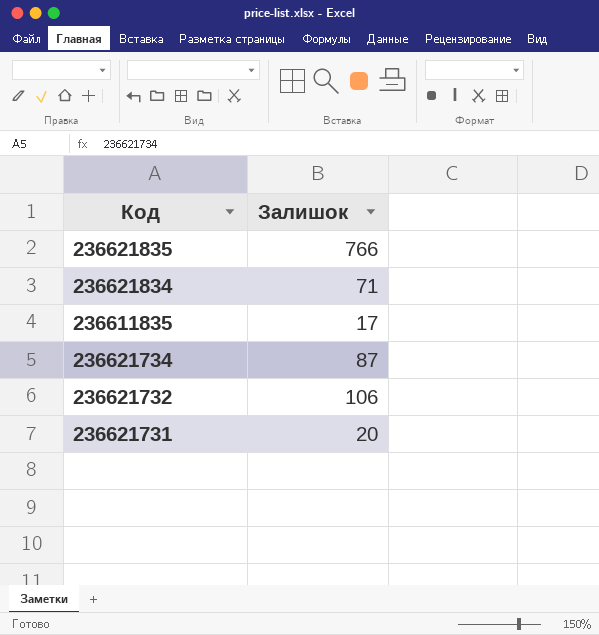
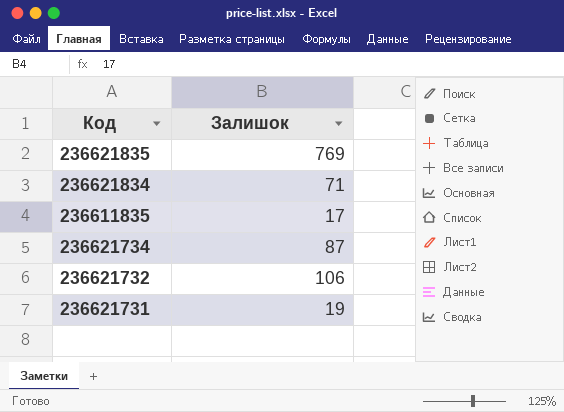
236621835 | Залишок: 766 -> 769
236621731 | Залишок: 20 -> 19

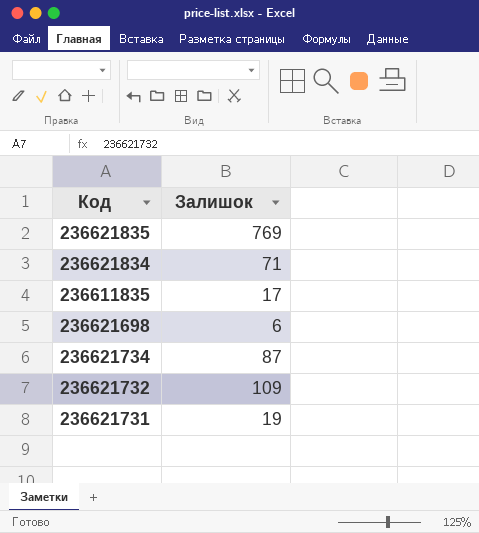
row 236621698: none -> 6
236621732 | Залишок: 106 -> 109

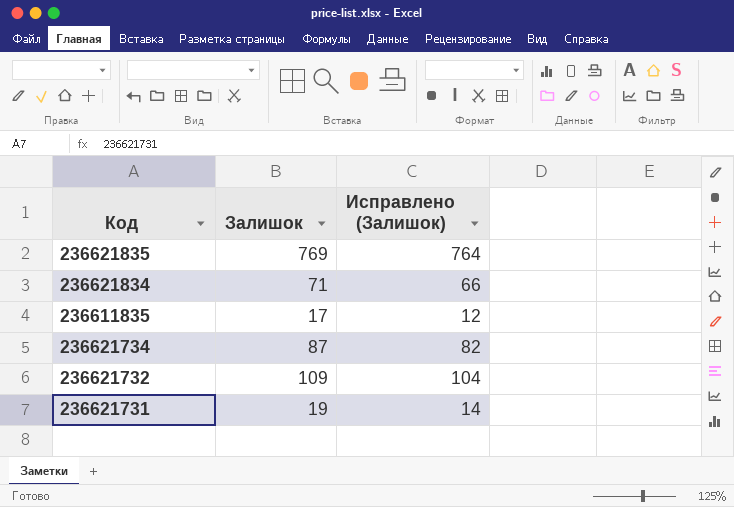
column Исправлено (Залишок) | formula: none -> [Залишок] - 5
row 236621698: 6 -> none

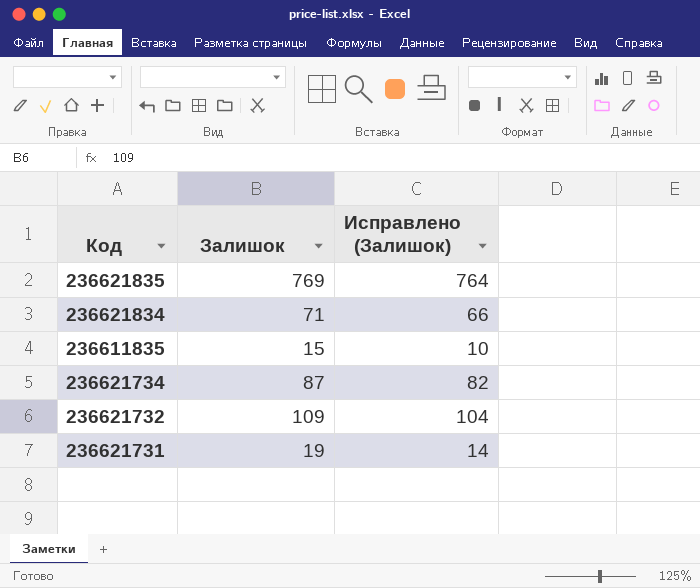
236611835 | Залишок: 17 -> 15
236611835 | Исправлено (Залишок): 12 -> 10

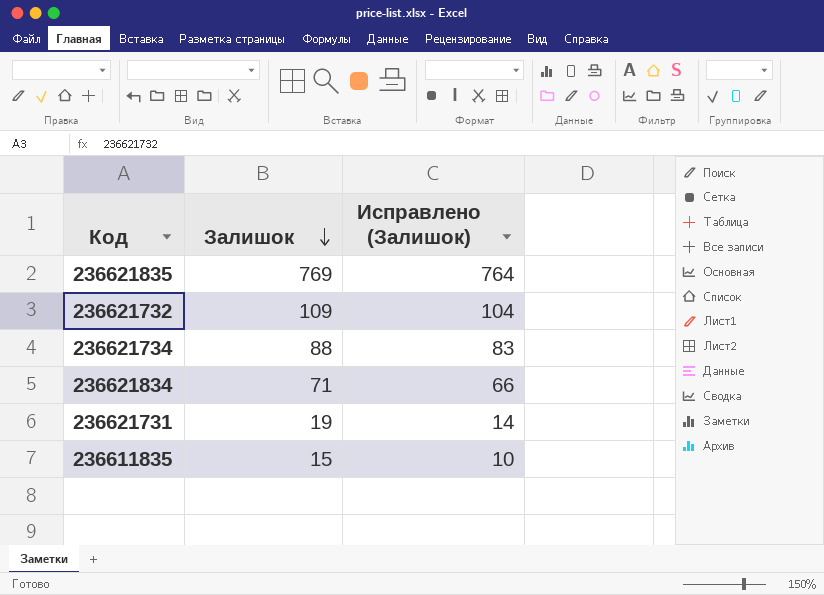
row order: none -> Залишок descending
236621734 | Залишок: 87 -> 88
236621734 | Исправлено (Залишок): 82 -> 83

